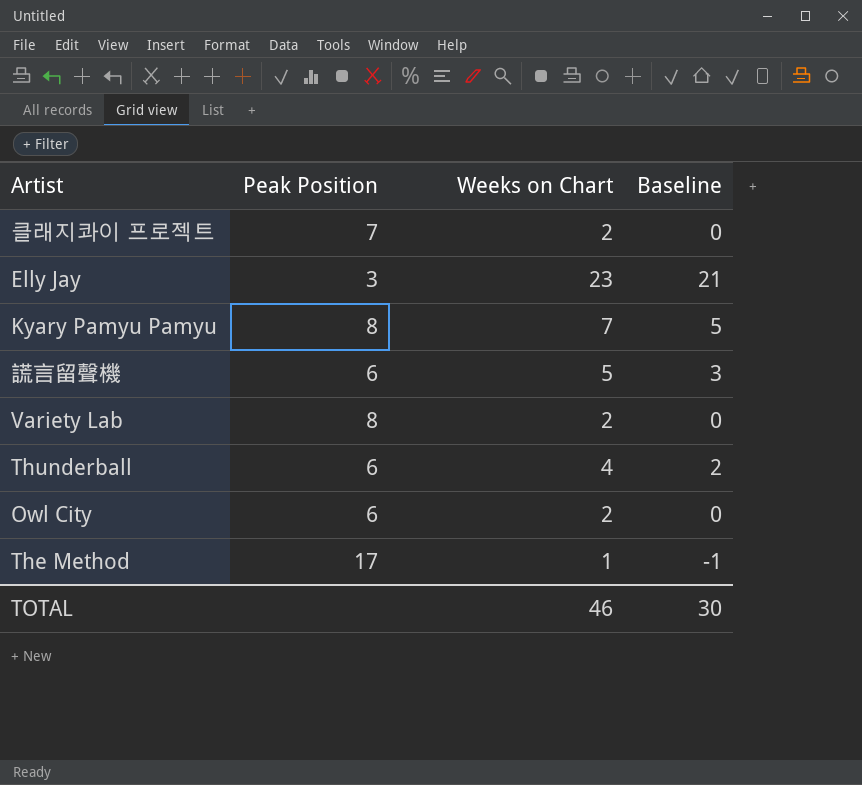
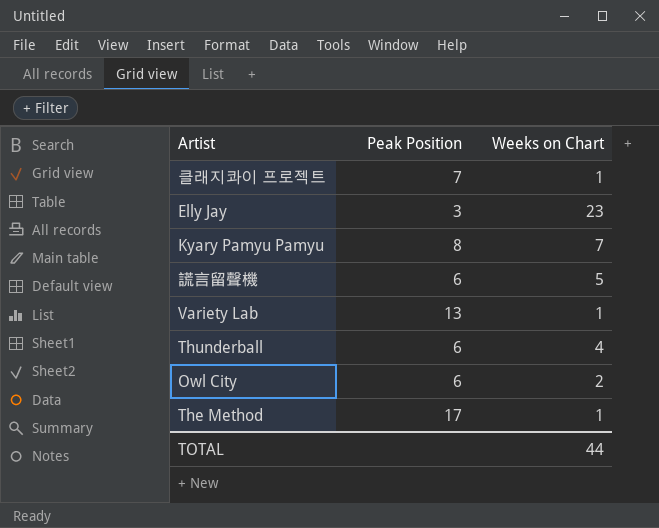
column Baseline | formula: [Weeks on Chart] - 2 -> none
클래지콰이 프로젝트 | Weeks on Chart: 2 -> 1
Variety Lab | Peak Position: 8 -> 13
Variety Lab | Weeks on Chart: 2 -> 1
TOTAL | Weeks on Chart: 46 -> 44

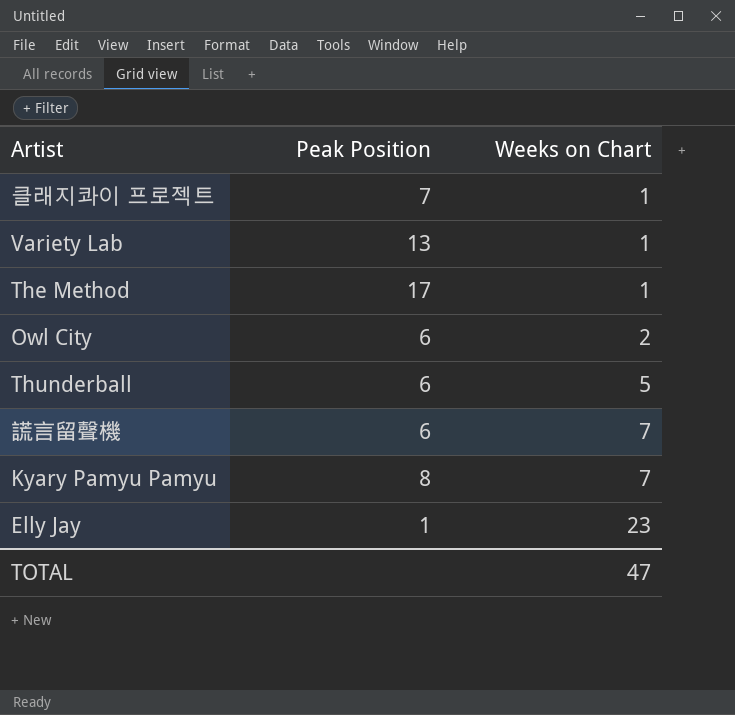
row order: none -> Weeks on Chart ascending
Thunderball | Weeks on Chart: 4 -> 5
謊言留聲機 | Weeks on Chart: 5 -> 7
Elly Jay | Peak Position: 3 -> 1
TOTAL | Weeks on Chart: 44 -> 47

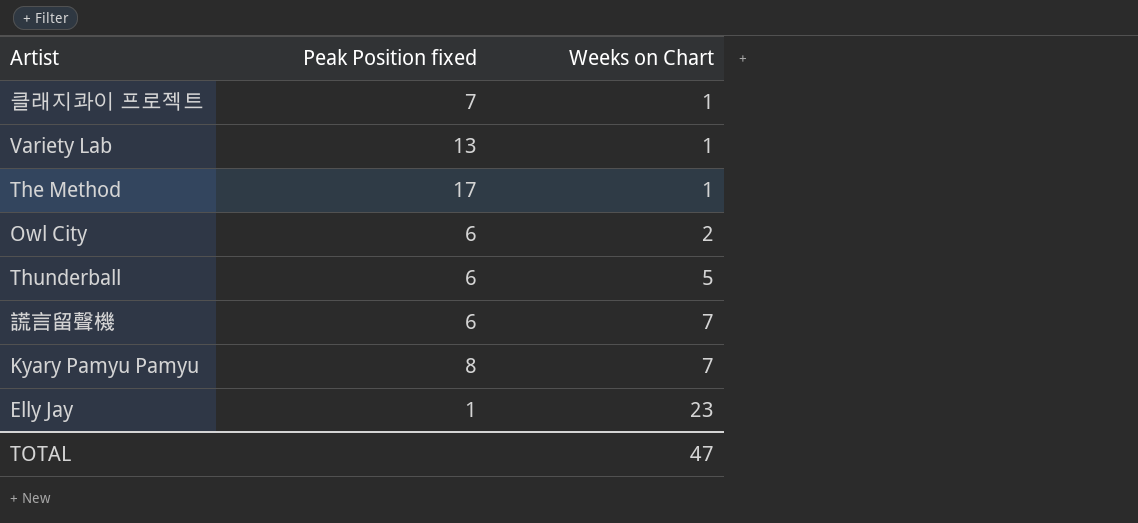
column name: Peak Position -> Peak Position fixed

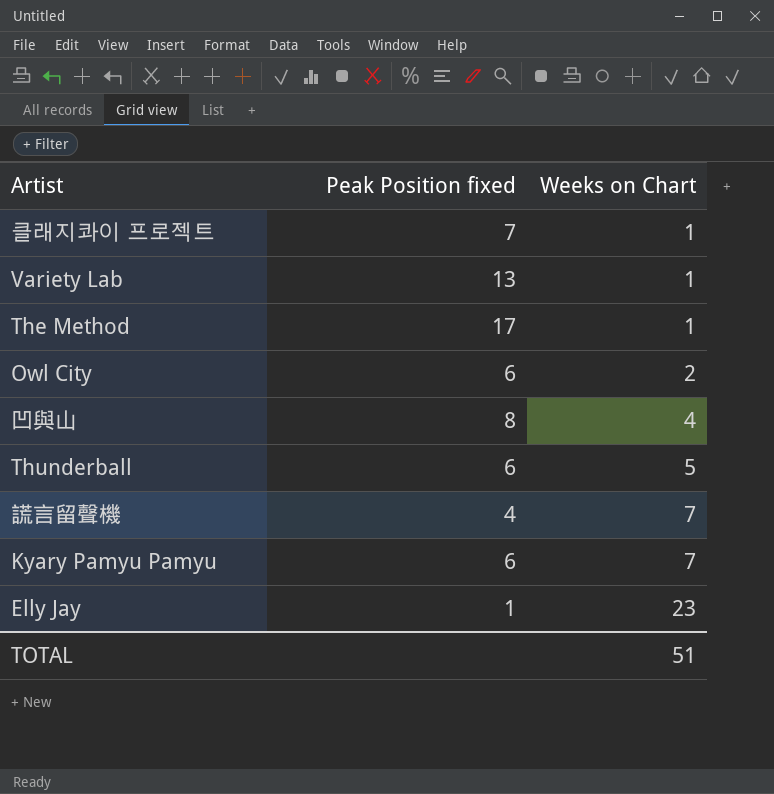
row 凹與山: none -> 8 | 4
謊言留聲機 | Peak Position fixed: 6 -> 4
Kyary Pamyu Pamyu | Peak Position fixed: 8 -> 6
TOTAL | Weeks on Chart: 47 -> 51

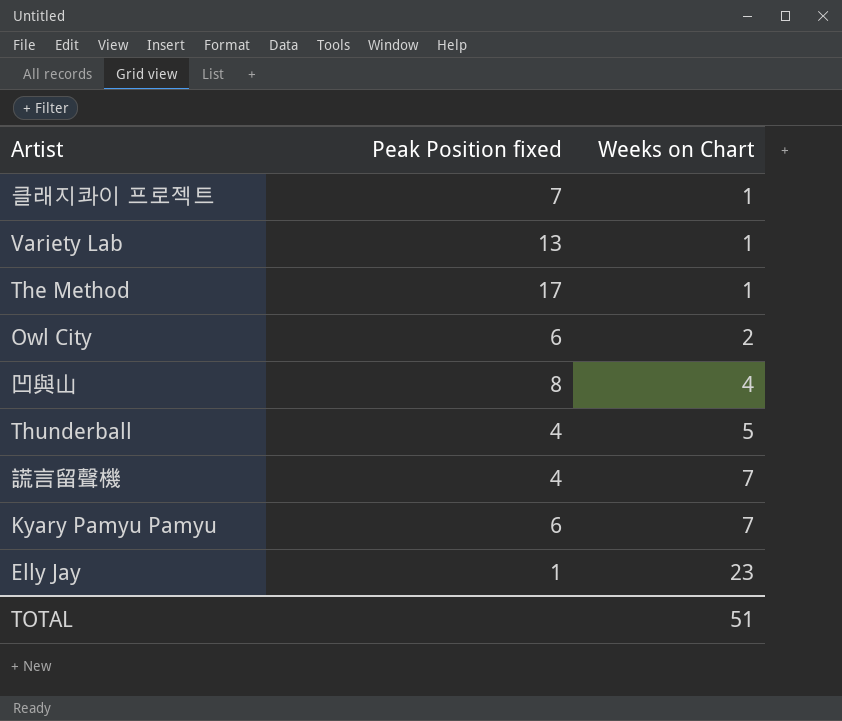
Thunderball | Peak Position fixed: 6 -> 4

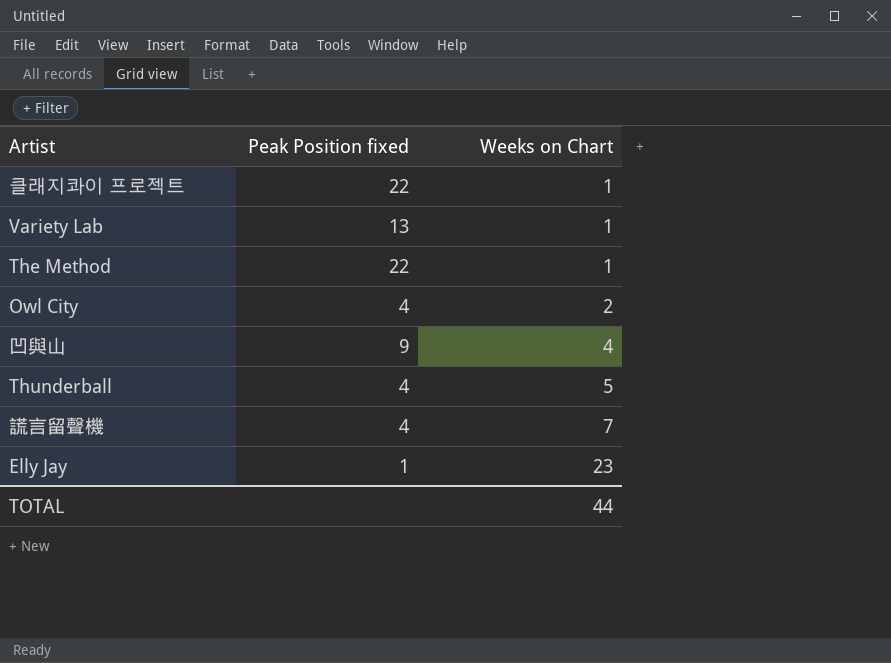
row Kyary Pamyu Pamyu: 6 | 7 -> none
클래지콰이 프로젝트 | Peak Position fixed: 7 -> 22
The Method | Peak Position fixed: 17 -> 22
Owl City | Peak Position fixed: 6 -> 4
凹與山 | Peak Position fixed: 8 -> 9
TOTAL | Weeks on Chart: 51 -> 44

